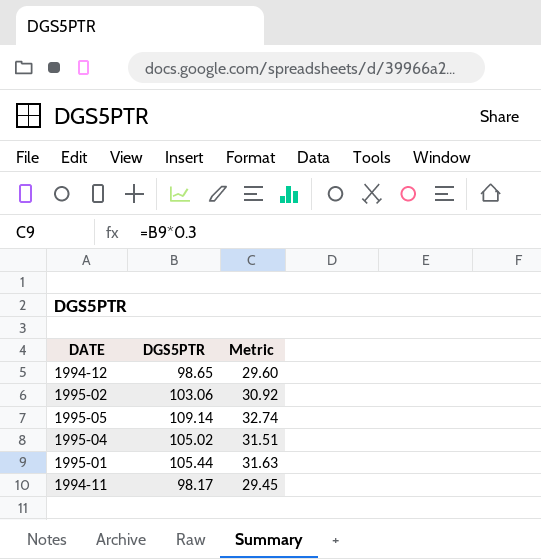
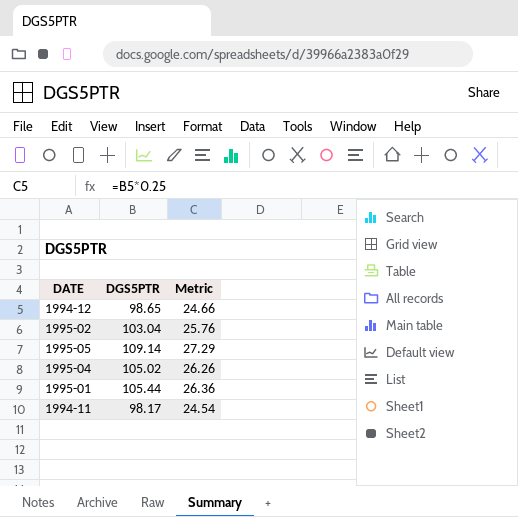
column Metric | formula: [DGS5PTR] * 0.3 -> [DGS5PTR] * 0.25
1995-02 | DGS5PTR: 103.06 -> 103.04

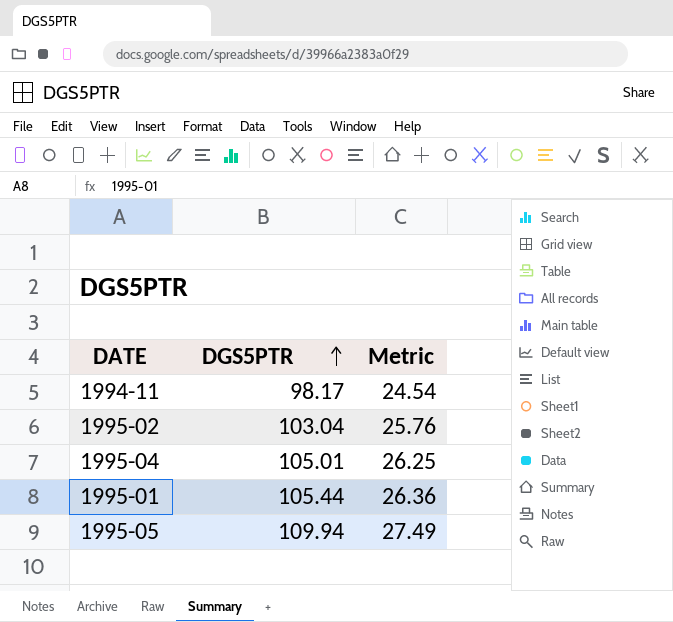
row order: none -> DGS5PTR ascending
row 1994-12: 98.65 | 24.66 -> none
1995-04 | DGS5PTR: 105.02 -> 105.01
1995-04 | Metric: 26.26 -> 26.25
1995-05 | DGS5PTR: 109.14 -> 109.94
1995-05 | Metric: 27.29 -> 27.49

